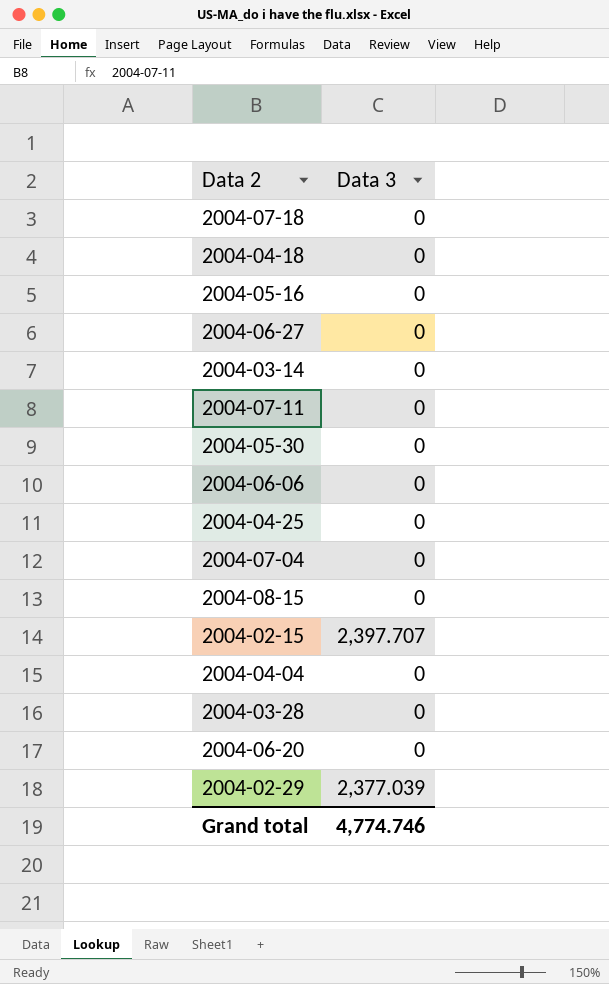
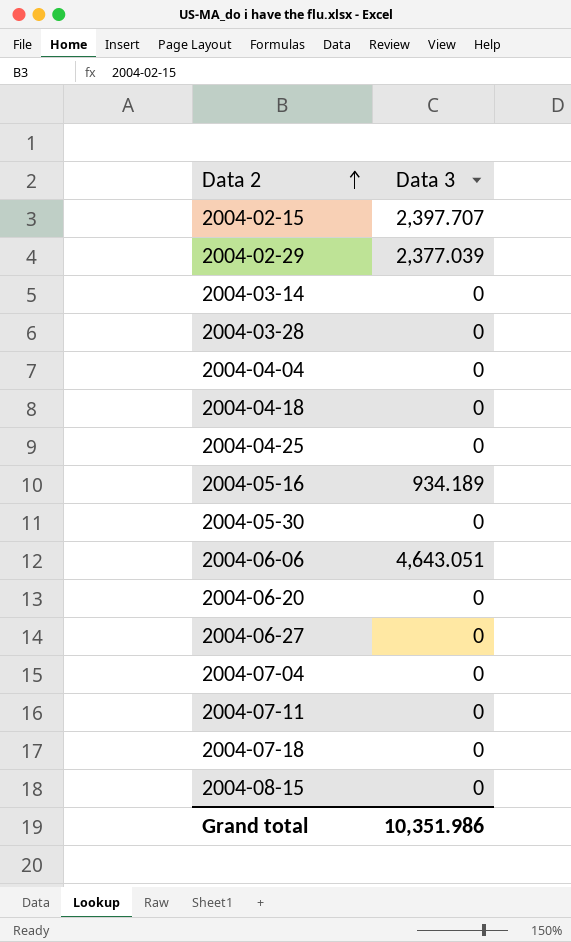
row order: none -> Data 2 ascending
2004-05-16 | Data 3: 0 -> 934.189
2004-06-06 | Data 3: 0 -> 4,643.051
Grand total | Data 3: 4,774.746 -> 10,351.986

